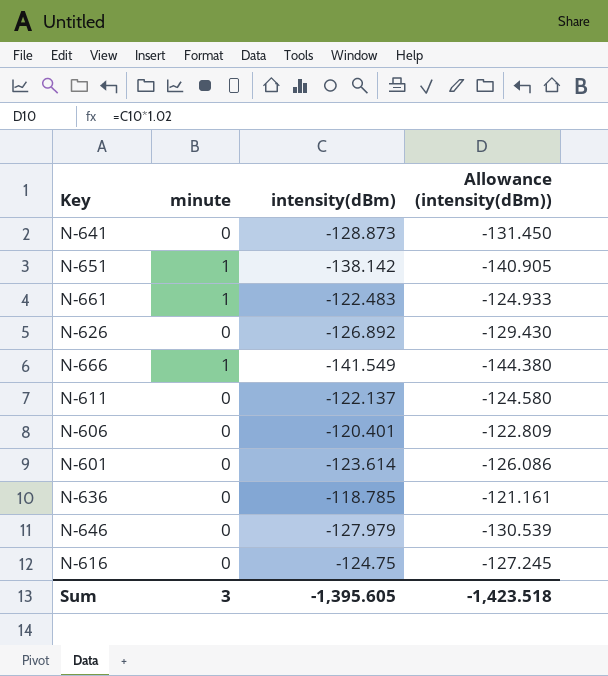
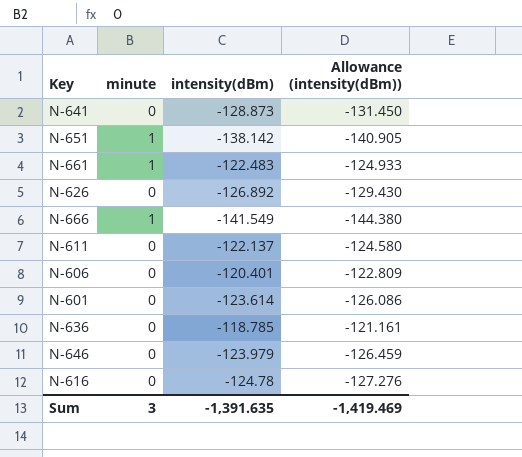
N-646 | intensity(dBm): -127.979 -> -123.979
N-646 | Allowance (intensity(dBm)): -130.539 -> -126.459
N-616 | intensity(dBm): -124.75 -> -124.78
N-616 | Allowance (intensity(dBm)): -127.245 -> -127.276
Sum | intensity(dBm): -1,395.605 -> -1,391.635
Sum | Allowance (intensity(dBm)): -1,423.518 -> -1,419.469

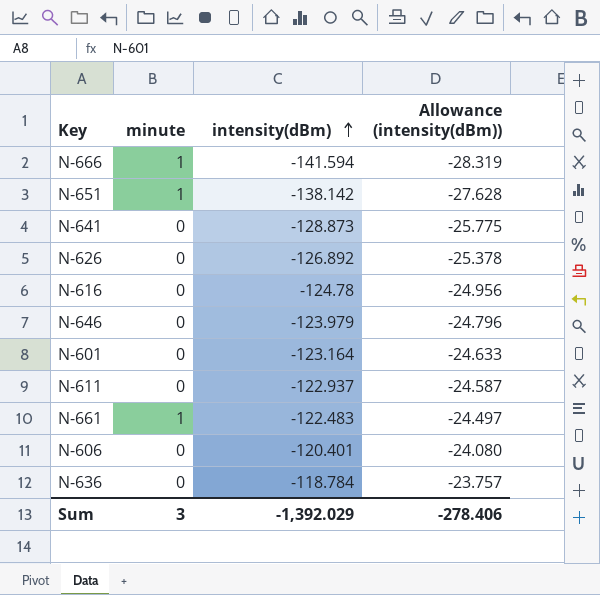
row order: none -> intensity(dBm) ascending
column Allowance (intensity(dBm)) | formula: [intensity(dBm)] * 1.02 -> [intensity(dBm)] * 0.2
N-666 | intensity(dBm): -141.549 -> -141.594
N-601 | intensity(dBm): -123.614 -> -123.164
N-611 | intensity(dBm): -122.137 -> -122.937
N-636 | intensity(dBm): -118.785 -> -118.784
Sum | intensity(dBm): -1,391.635 -> -1,392.029
Sum | Allowance (intensity(dBm)): -1,419.469 -> -278.406

